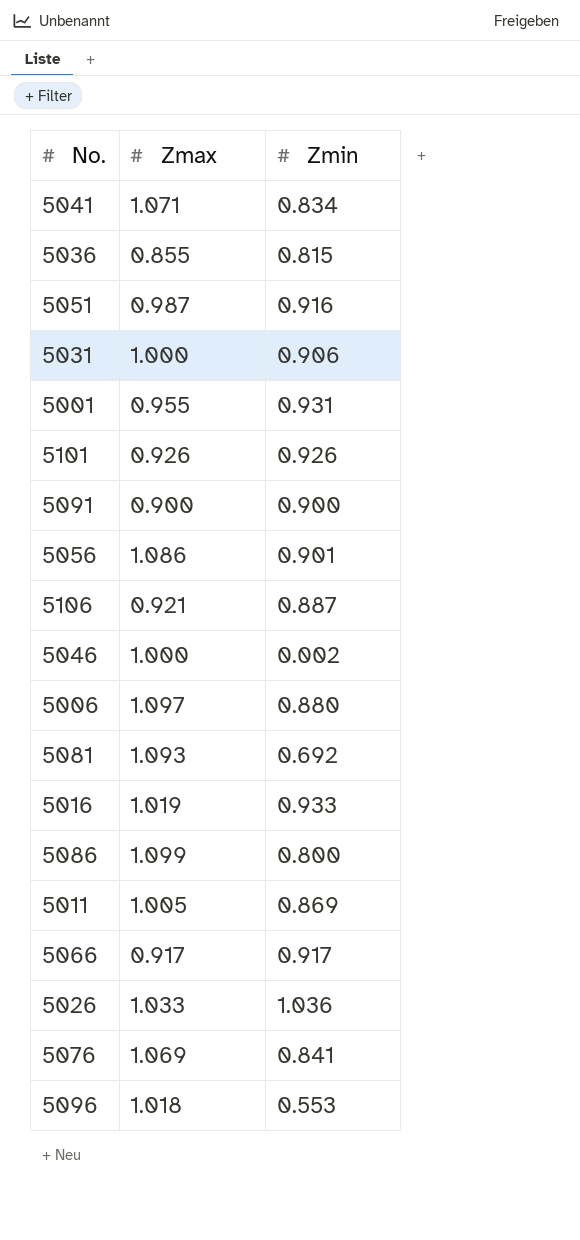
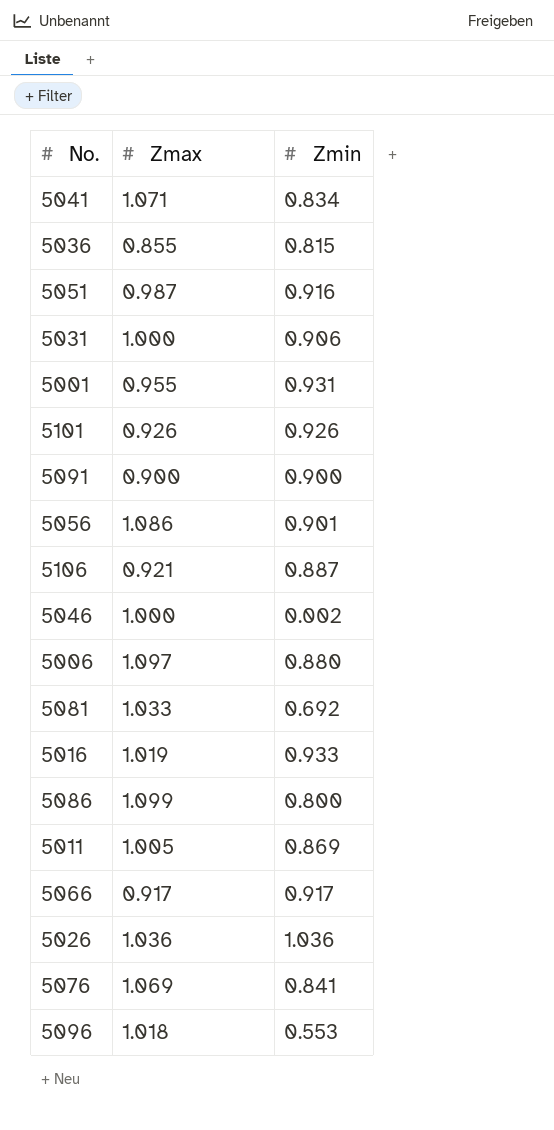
5081 | Zmax: 1.093 -> 1.033
5026 | Zmax: 1.033 -> 1.036

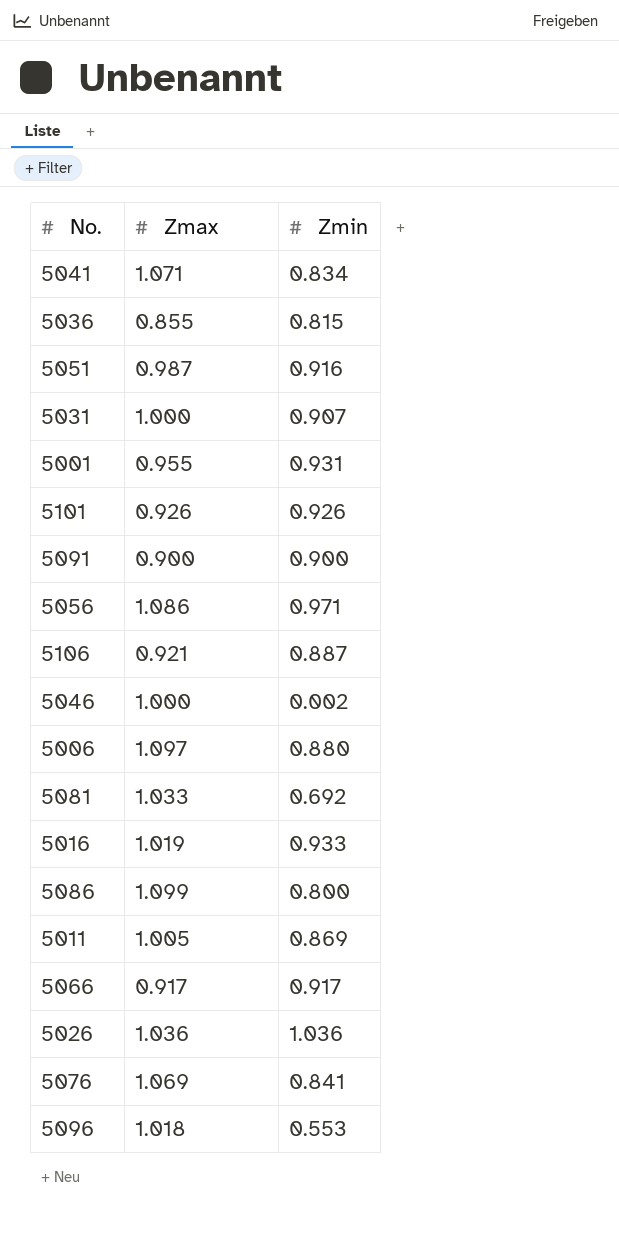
5031 | Zmin: 0.906 -> 0.907
5056 | Zmin: 0.901 -> 0.971

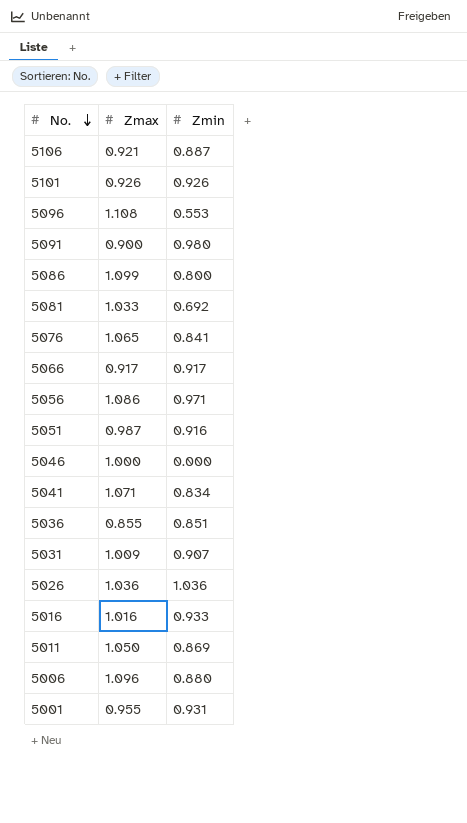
row order: none -> No. descending
5096 | Zmax: 1.018 -> 1.108
5091 | Zmin: 0.900 -> 0.980
5076 | Zmax: 1.069 -> 1.065
5046 | Zmin: 0.002 -> 0.000
5036 | Zmin: 0.815 -> 0.851
5031 | Zmax: 1.000 -> 1.009
5016 | Zmax: 1.019 -> 1.016
5011 | Zmax: 1.005 -> 1.050
5006 | Zmax: 1.097 -> 1.096

